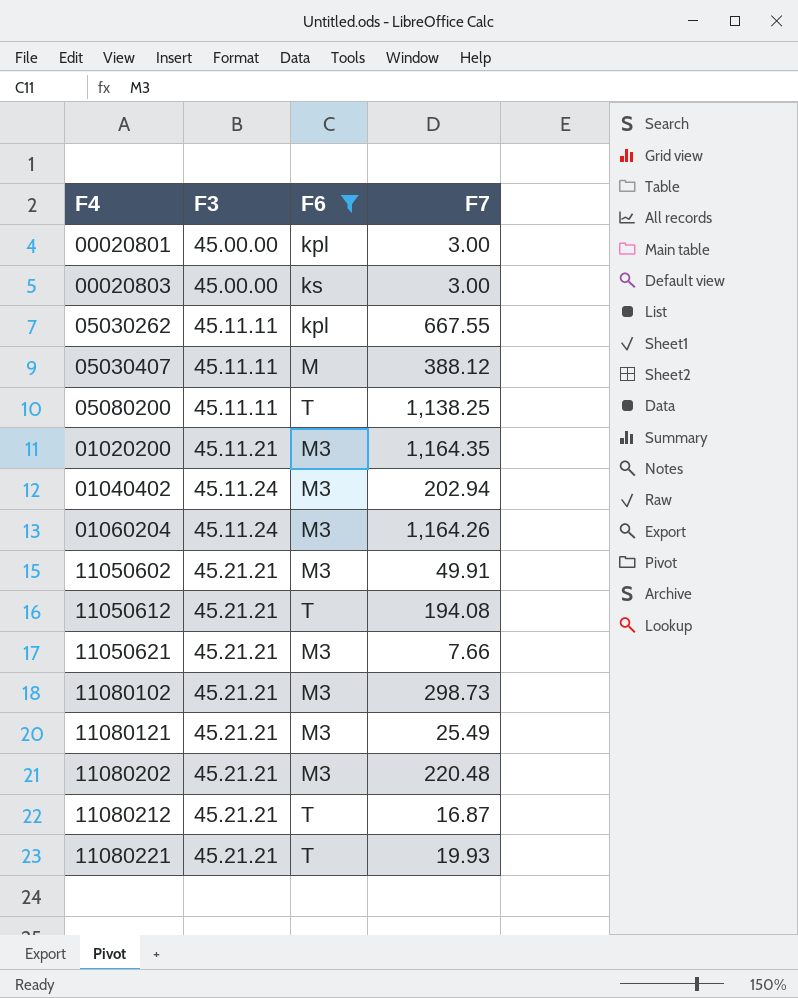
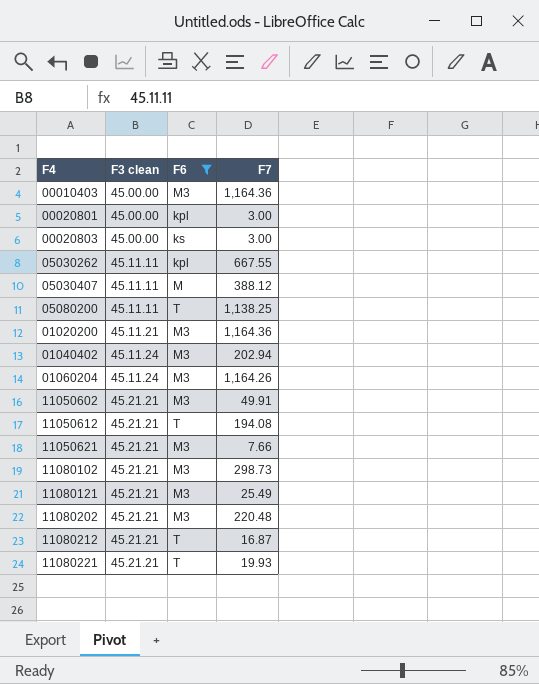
column name: F3 -> F3 clean
row 00010403: none -> 45.00.00 | M3 | 1,164.36
01020200 | F7: 1,164.35 -> 1,164.36

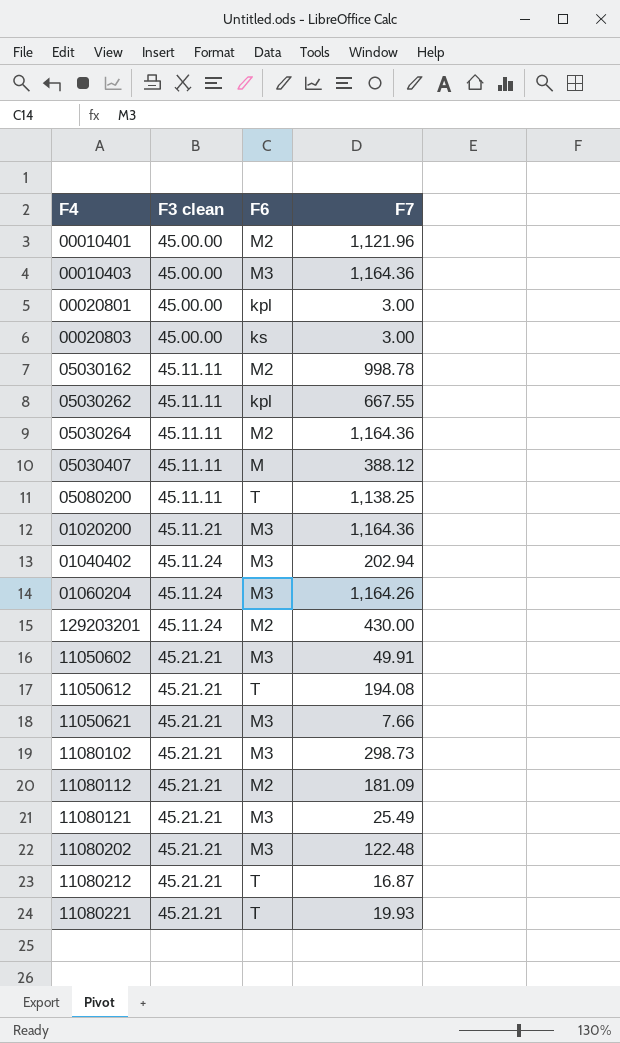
filter: F6 != M2 -> none
11080202 | F7: 220.48 -> 122.48

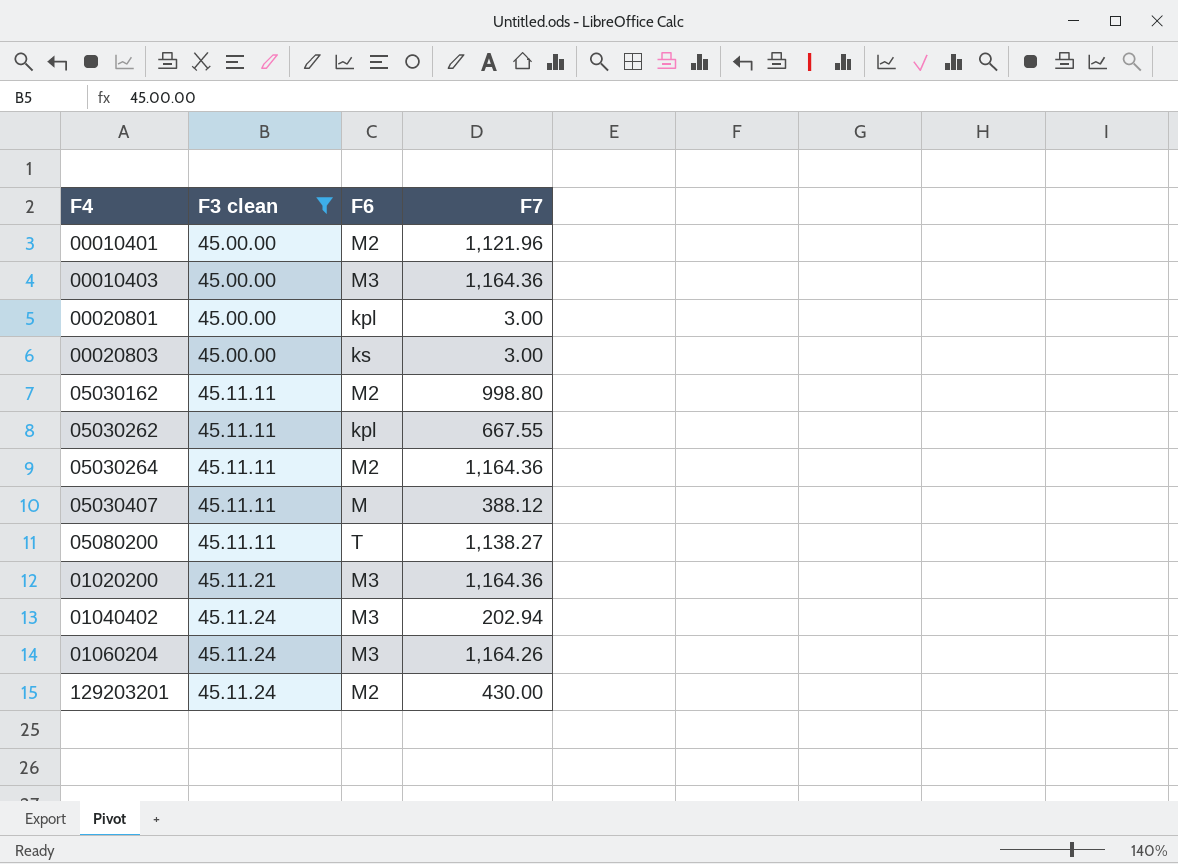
filter: none -> F3 clean != 45.21.21
05030162 | F7: 998.78 -> 998.80
05080200 | F7: 1,138.25 -> 1,138.27

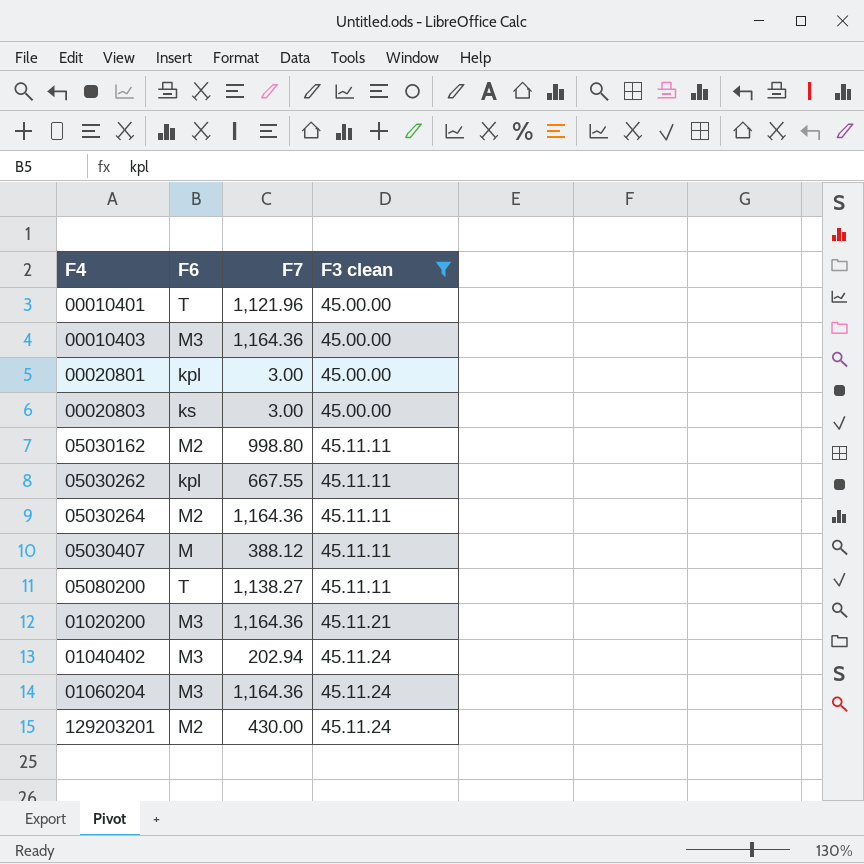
column F3 clean | position: 2 -> 4
00010401 | F6: M2 -> T
01060204 | F7: 1,164.26 -> 1,164.36

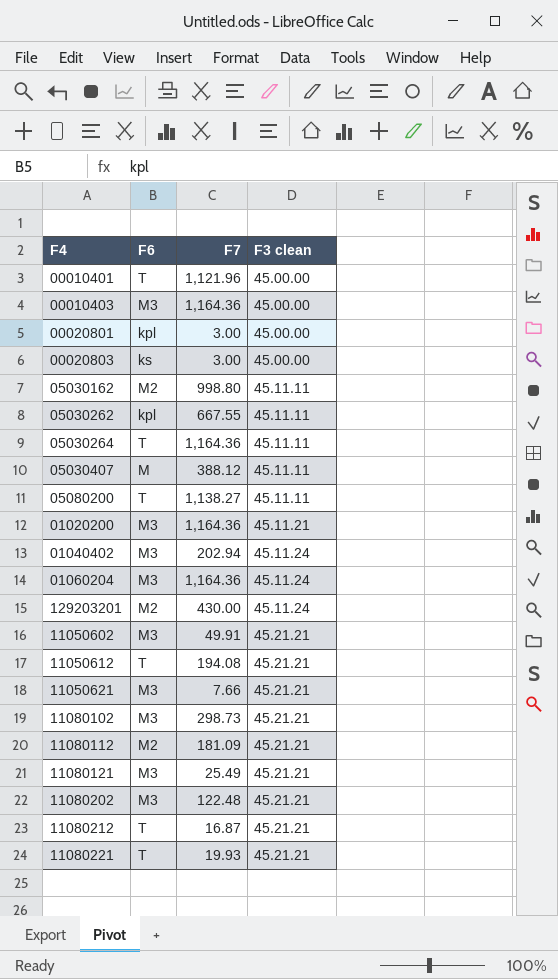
filter: F3 clean != 45.21.21 -> none
05030264 | F6: M2 -> T

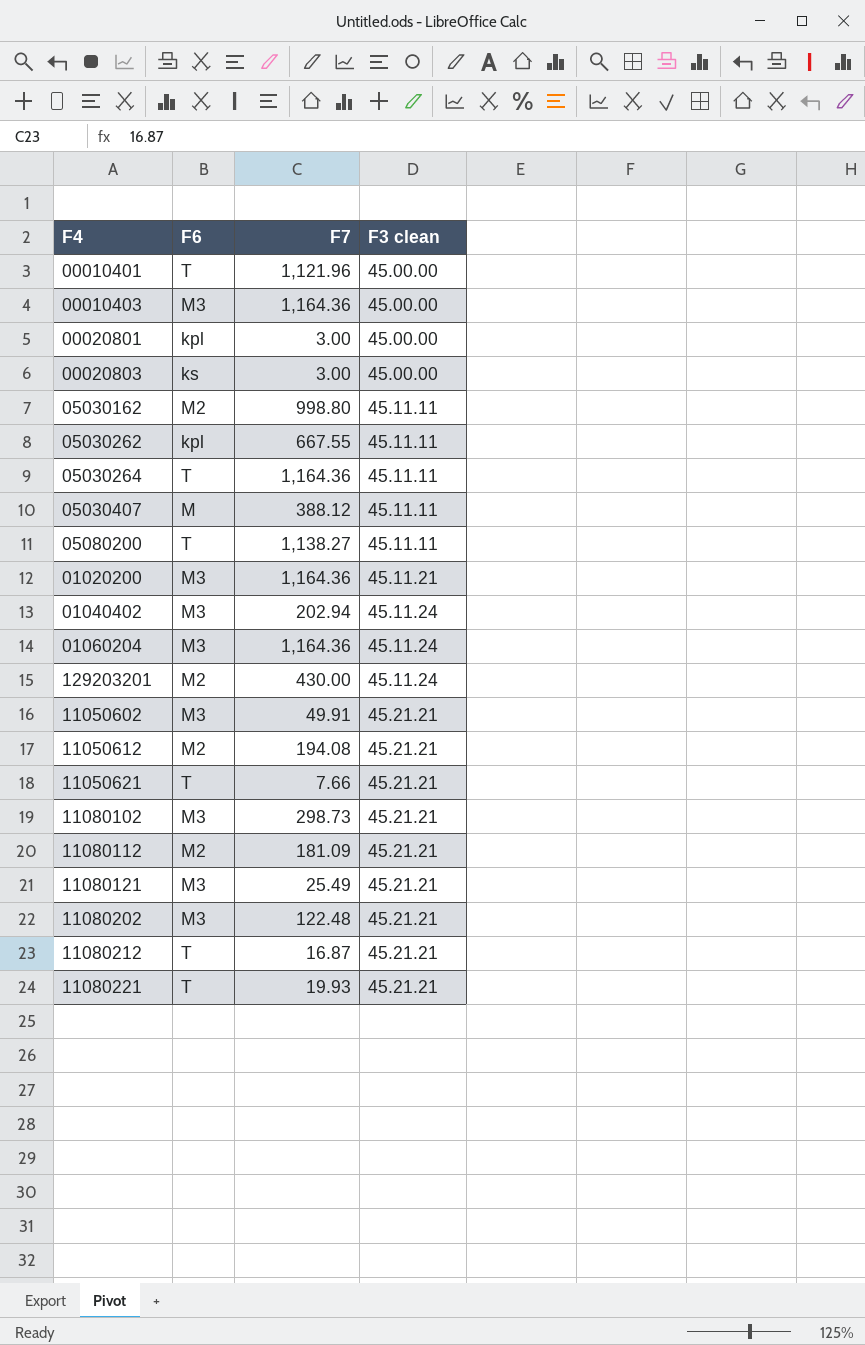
11050612 | F6: T -> M2
11050621 | F6: M3 -> T

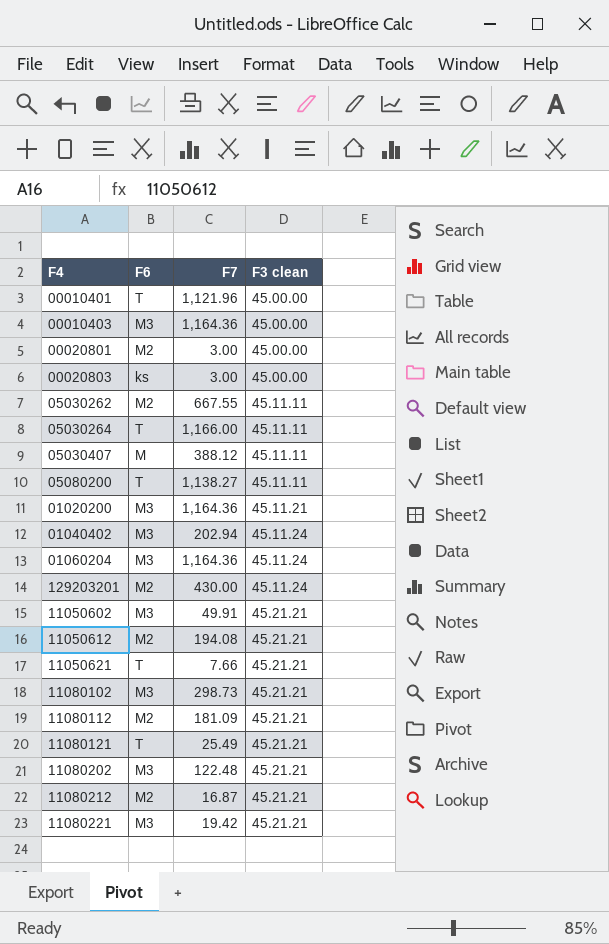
row 05030162: M2 | 998.80 | 45.11.11 -> none
00020801 | F6: kpl -> M2
05030262 | F6: kpl -> M2
05030264 | F7: 1,164.36 -> 1,166.00
11080121 | F6: M3 -> T
11080212 | F6: T -> M2
11080221 | F6: T -> M3
11080221 | F7: 19.93 -> 19.42

